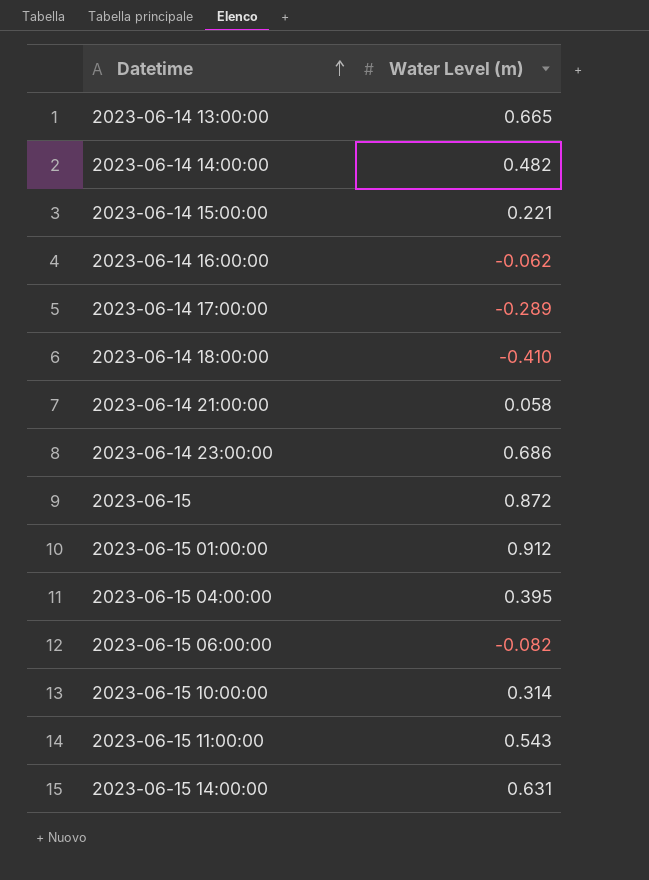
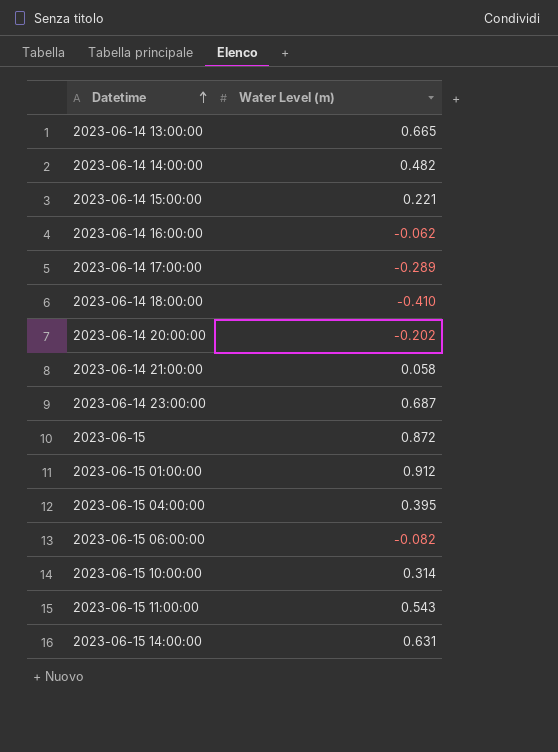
row 2023-06-14 20:00:00: none -> -0.202
2023-06-14 23:00:00 | Water Level (m): 0.686 -> 0.687

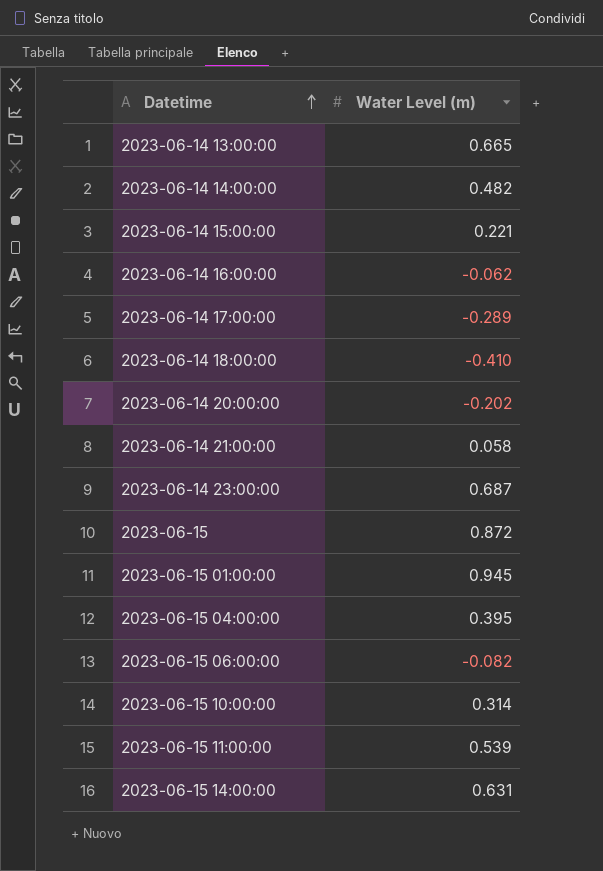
2023-06-15 01:00:00 | Water Level (m): 0.912 -> 0.945
2023-06-15 11:00:00 | Water Level (m): 0.543 -> 0.539

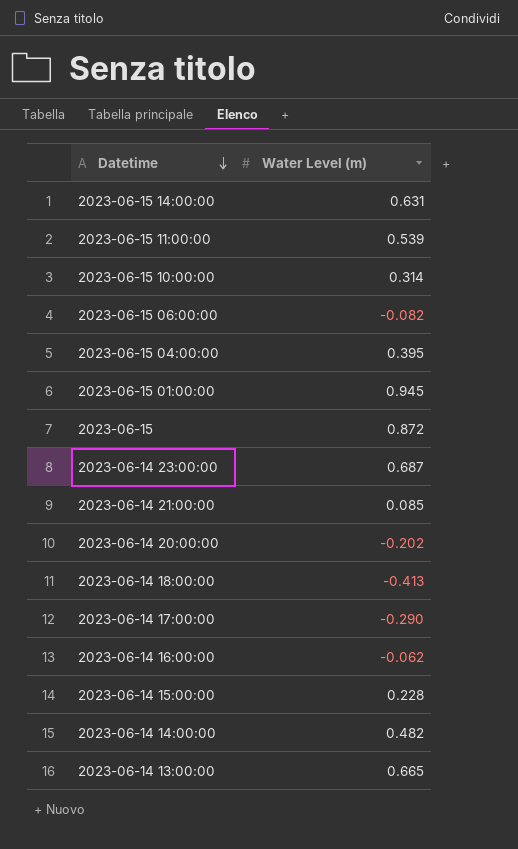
row order: Datetime ascending -> Datetime descending
2023-06-14 21:00:00 | Water Level (m): 0.058 -> 0.085
2023-06-14 18:00:00 | Water Level (m): -0.410 -> -0.413
2023-06-14 17:00:00 | Water Level (m): -0.289 -> -0.290
2023-06-14 15:00:00 | Water Level (m): 0.221 -> 0.228

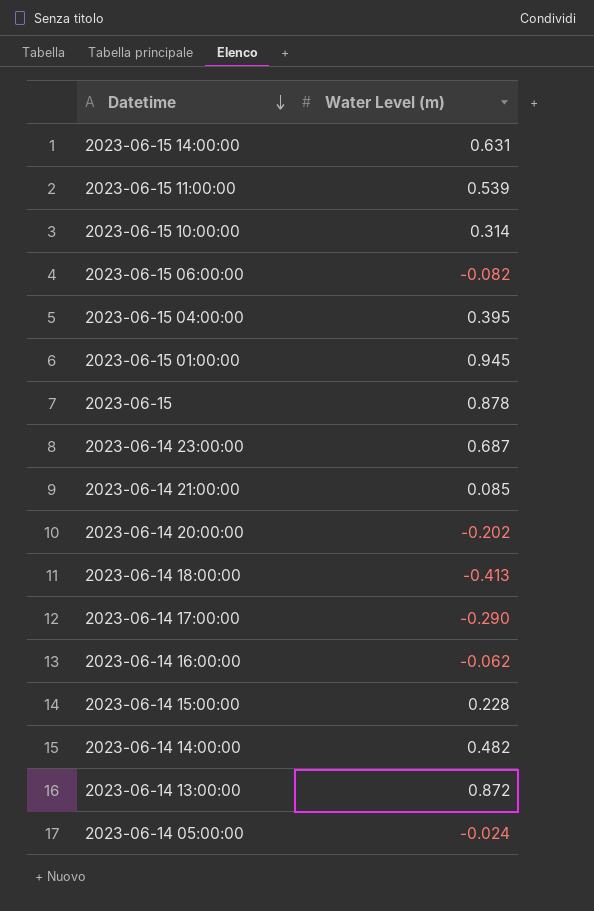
2023-06-15 | Water Level (m): 0.872 -> 0.878
2023-06-14 13:00:00 | Water Level (m): 0.665 -> 0.872
row 2023-06-14 05:00:00: none -> -0.024

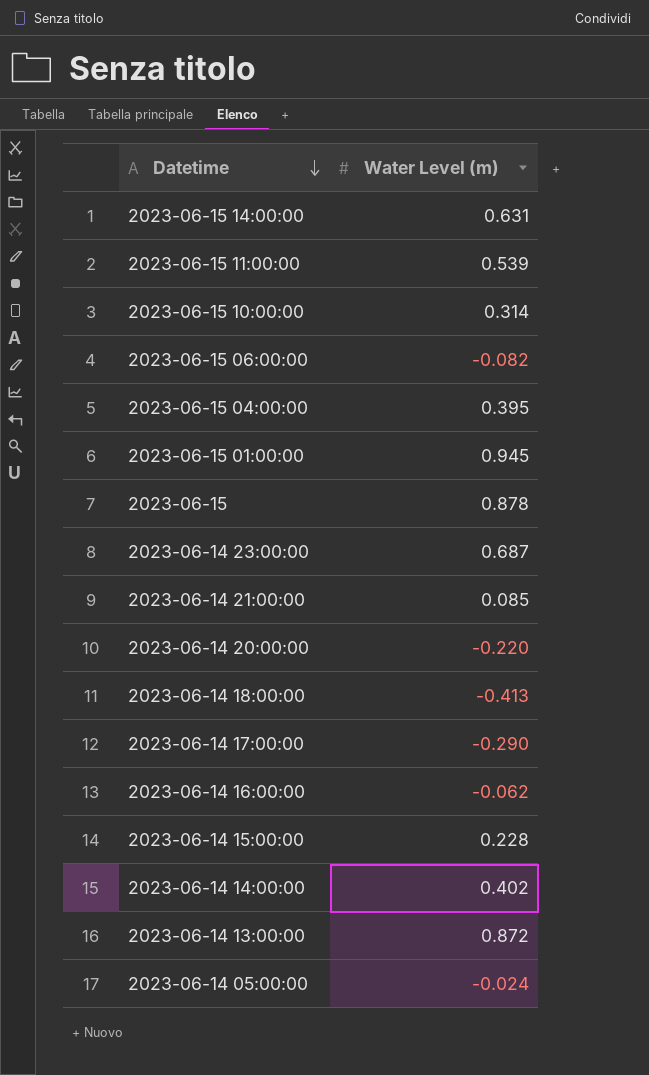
2023-06-14 20:00:00 | Water Level (m): -0.202 -> -0.220
2023-06-14 14:00:00 | Water Level (m): 0.482 -> 0.402

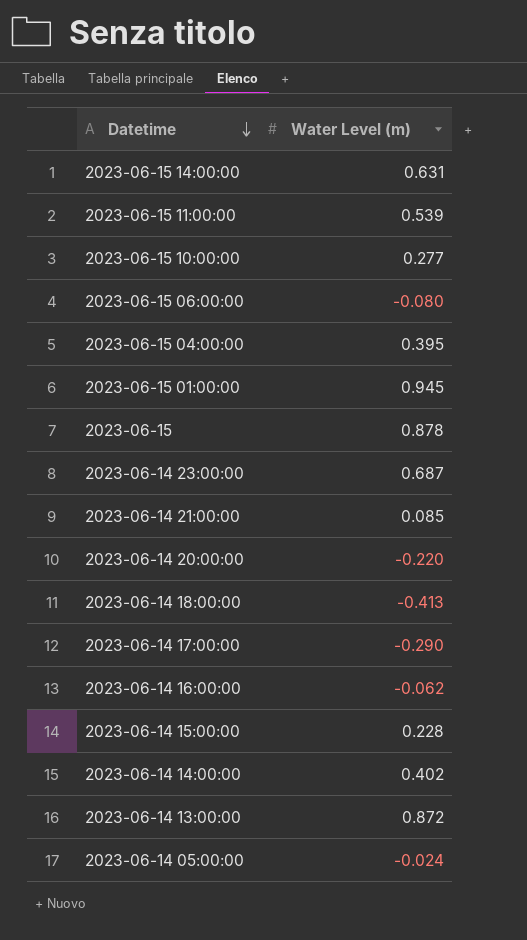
2023-06-15 10:00:00 | Water Level (m): 0.314 -> 0.277
2023-06-15 06:00:00 | Water Level (m): -0.082 -> -0.080

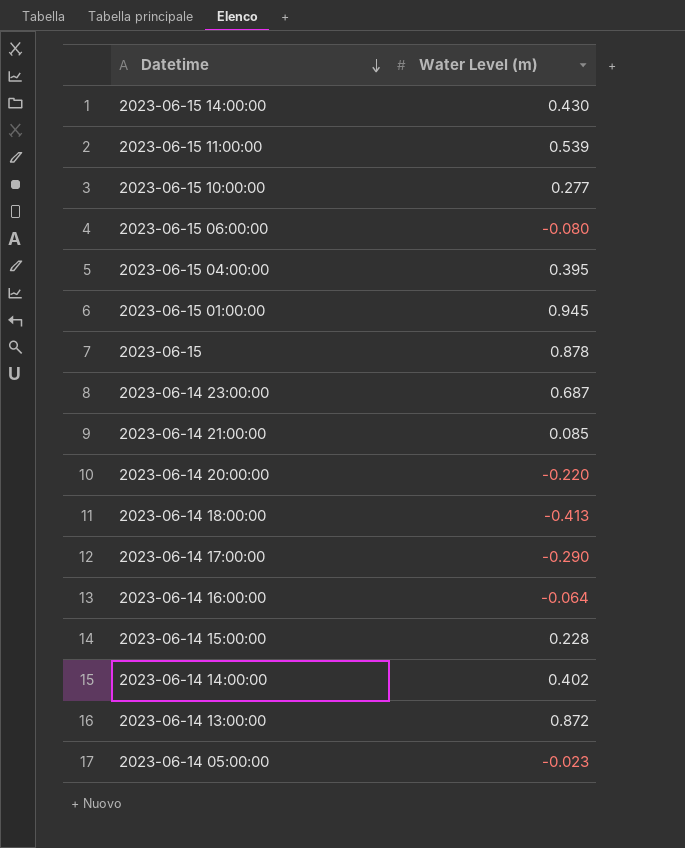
2023-06-15 14:00:00 | Water Level (m): 0.631 -> 0.430
2023-06-14 16:00:00 | Water Level (m): -0.062 -> -0.064
2023-06-14 05:00:00 | Water Level (m): -0.024 -> -0.023

